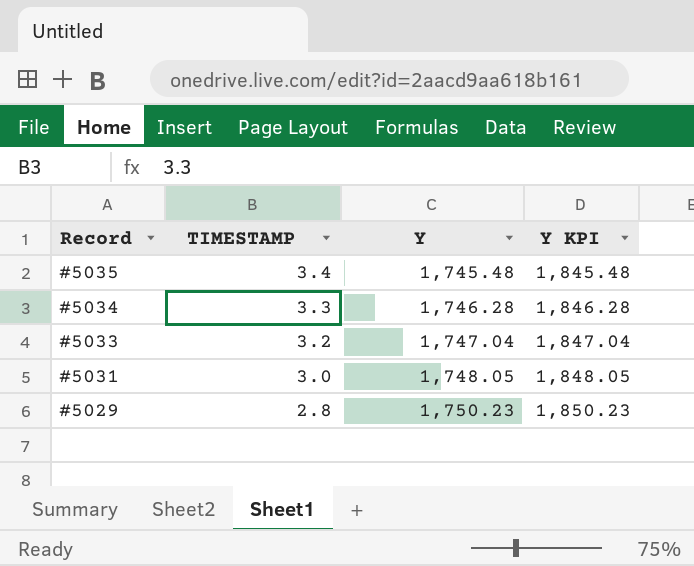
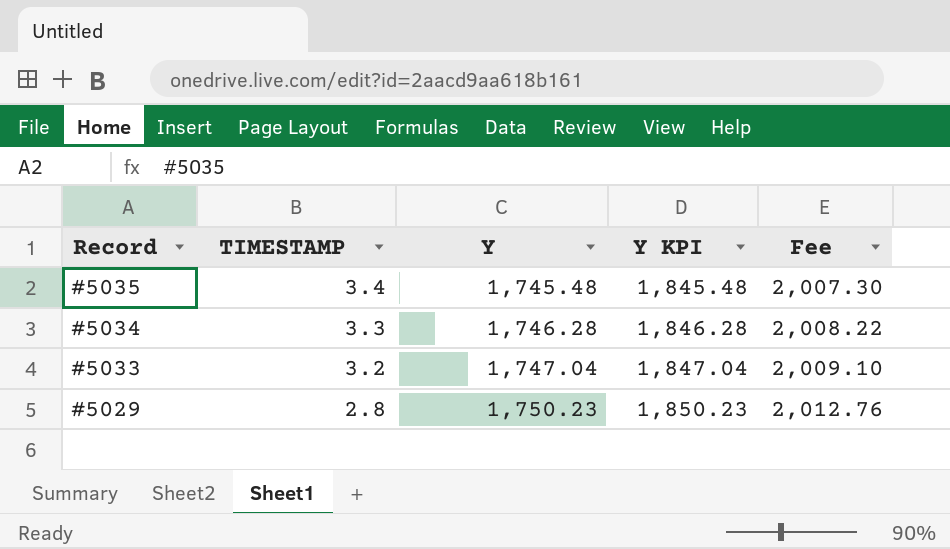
column Fee | formula: none -> [Y] * 1.15
row #5031: 3.0 | 1,748.05 | 1,848.05 -> none

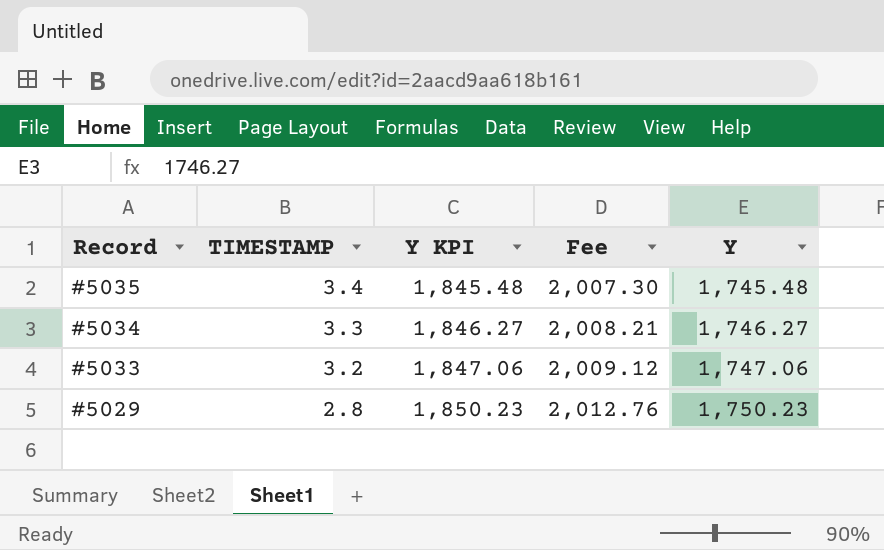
column Y | position: 3 -> 5
#5034 | Y KPI: 1,846.28 -> 1,846.27
#5034 | Fee: 2,008.22 -> 2,008.21
#5034 | Y: 1,746.28 -> 1,746.27
#5033 | Y KPI: 1,847.04 -> 1,847.06
#5033 | Fee: 2,009.10 -> 2,009.12
#5033 | Y: 1,747.04 -> 1,747.06

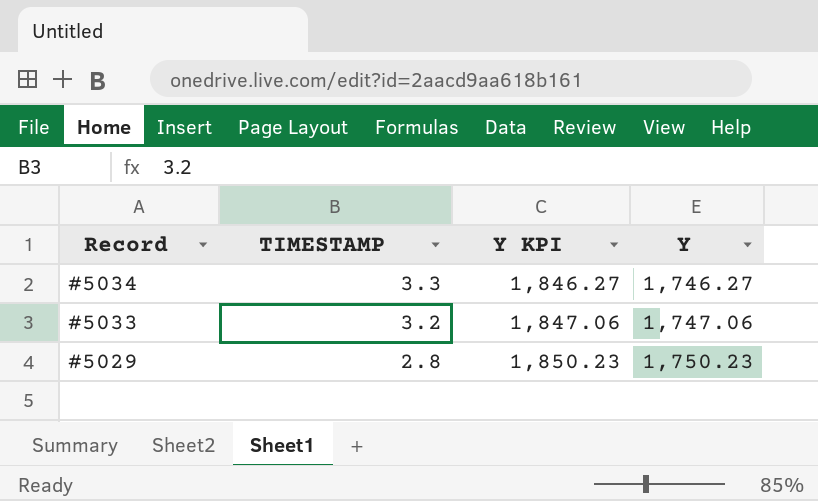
column Fee | formula: [Y] * 1.15 -> none
row #5035: 3.4 | 1,845.48 | 2,007.30 | 1,745.48 -> none

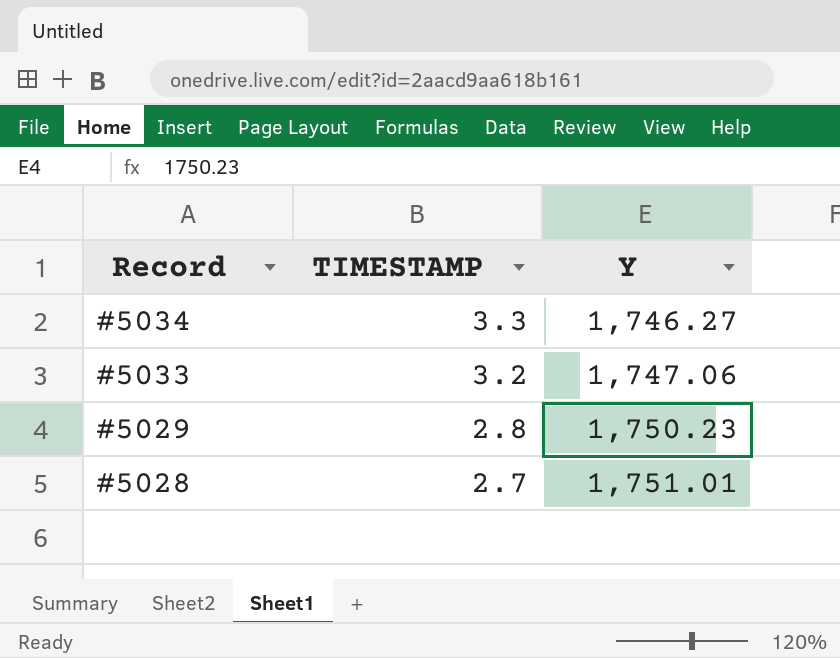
column Y KPI | formula: [Y] + 100 -> none
row #5028: none -> 2.7 | 1,751.01

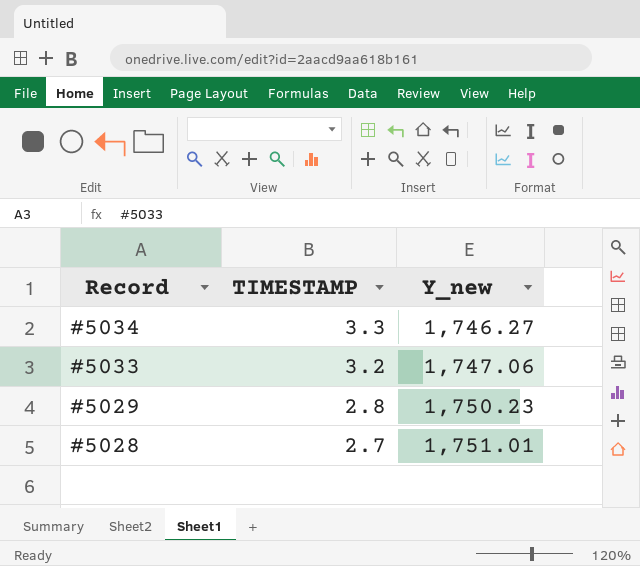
column name: Y -> Y_new

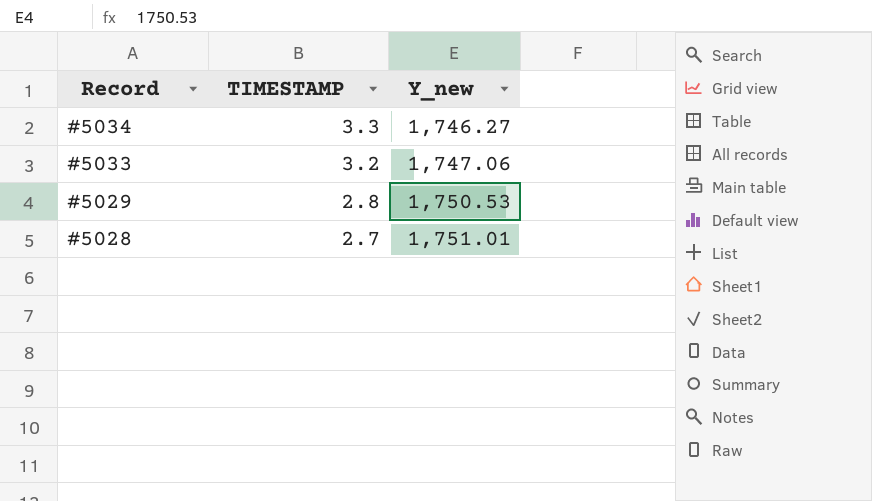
#5029 | Y_new: 1,750.23 -> 1,750.53

